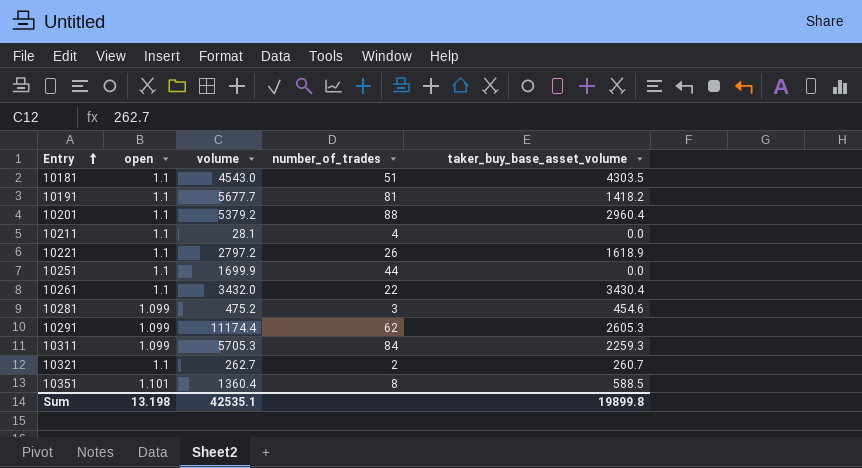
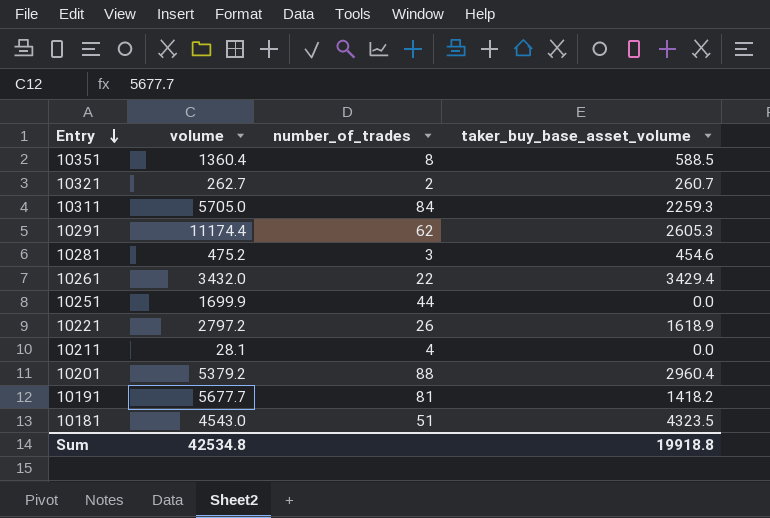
row order: Entry ascending -> Entry descending
column open | position: 2 -> none
10311 | volume: 5705.3 -> 5705.0
10261 | taker_buy_base_asset_volume: 3430.4 -> 3429.4
10181 | taker_buy_base_asset_volume: 4303.5 -> 4323.5
Sum | volume: 42535.1 -> 42534.8
Sum | taker_buy_base_asset_volume: 19899.8 -> 19918.8

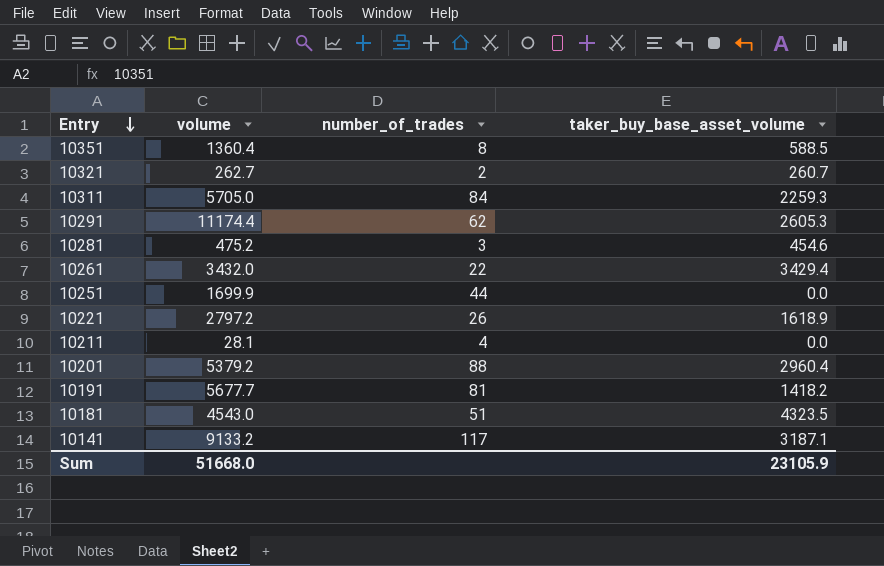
row 10141: none -> 9133.2 | 117 | 3187.1
Sum | volume: 42534.8 -> 51668.0
Sum | taker_buy_base_asset_volume: 19918.8 -> 23105.9

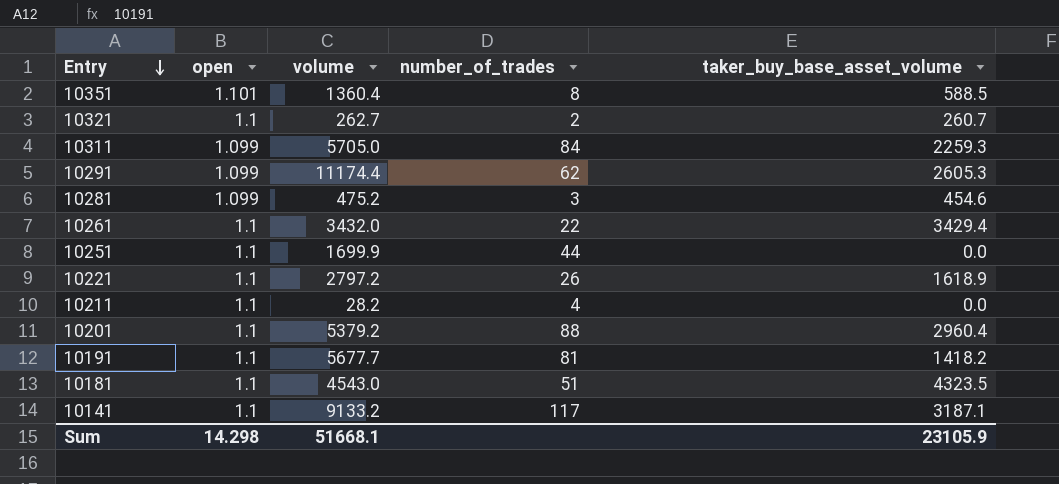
column open | position: none -> 2
10211 | volume: 28.1 -> 28.2
Sum | volume: 51668.0 -> 51668.1

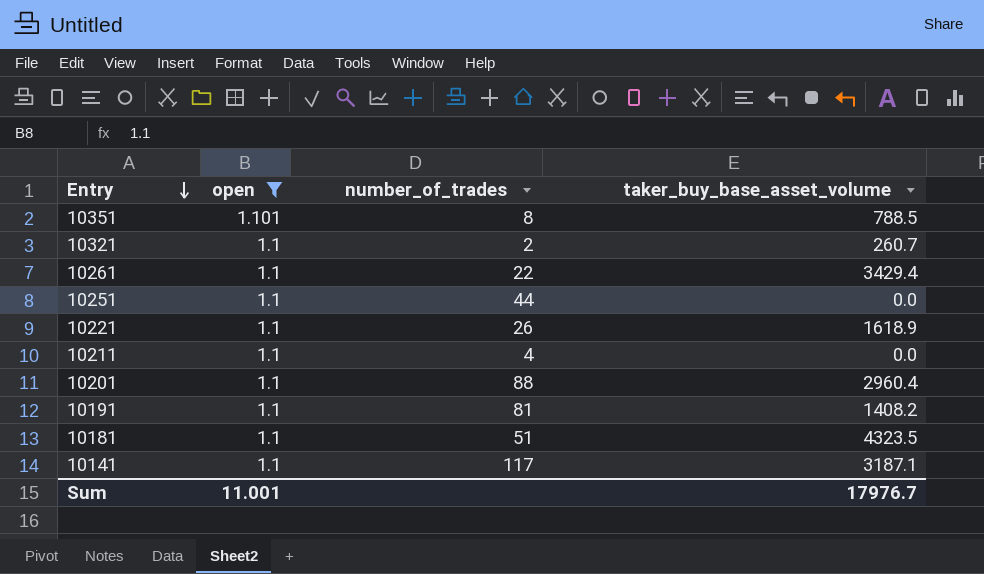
filter: none -> open != 1.099
column volume | position: 3 -> none
10351 | taker_buy_base_asset_volume: 588.5 -> 788.5
10191 | taker_buy_base_asset_volume: 1418.2 -> 1408.2
Sum | open: 14.298 -> 11.001
Sum | taker_buy_base_asset_volume: 23105.9 -> 17976.7

